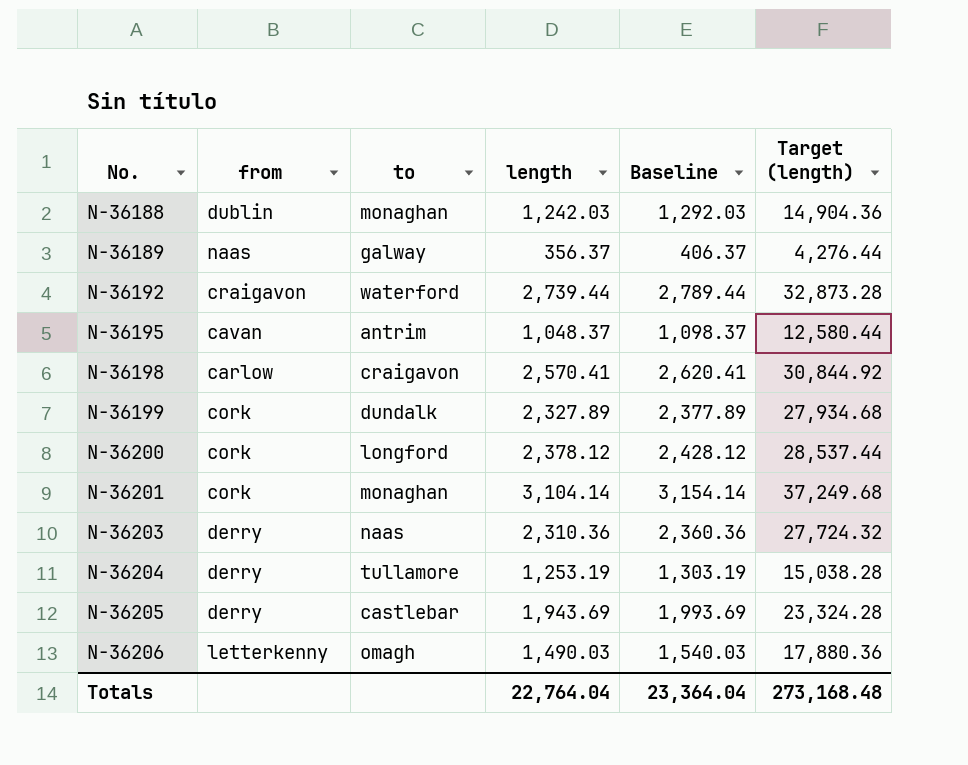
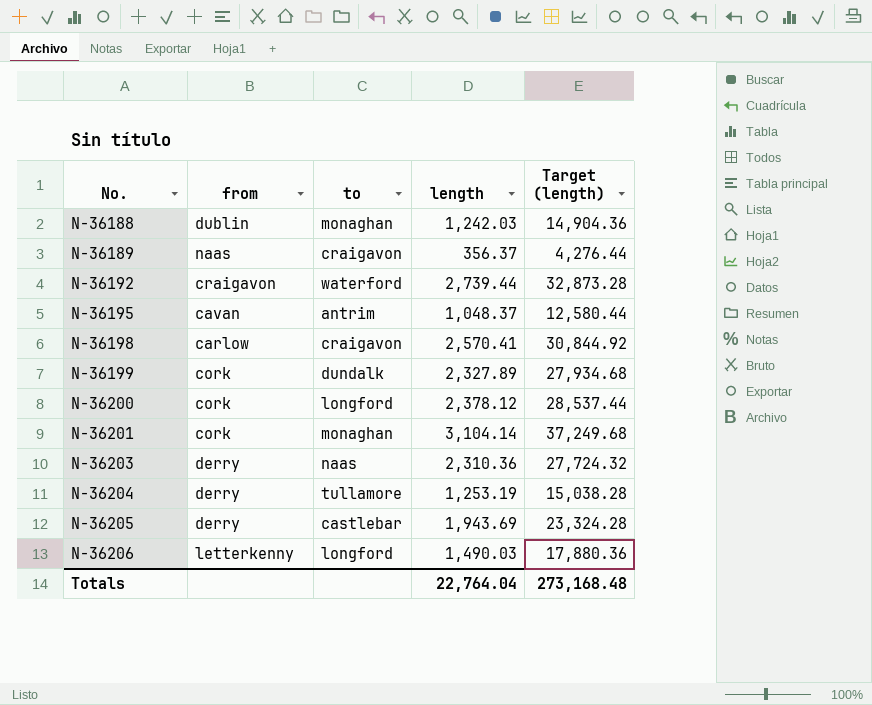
column Baseline | formula: [length] + 50 -> none
N-36189 | to: galway -> craigavon
N-36206 | to: omagh -> longford

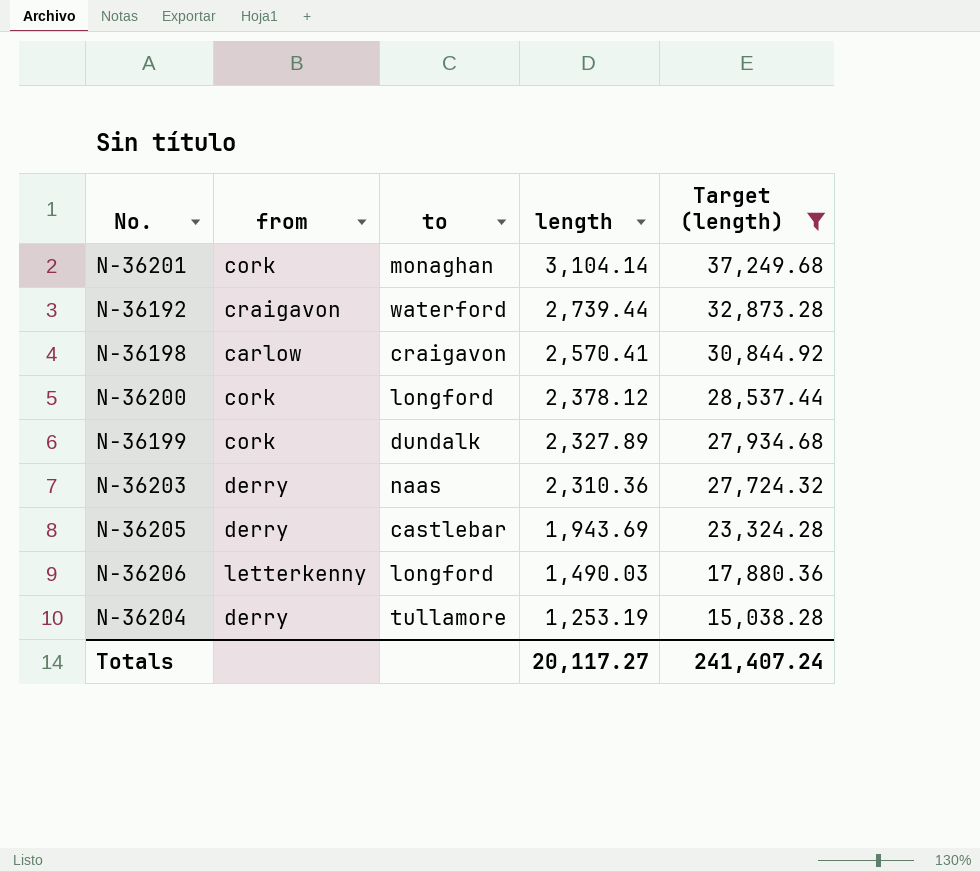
filter: none -> Target (length) >= 15,038.28
row order: No. ascending -> length descending
Totals | length: 22,764.04 -> 20,117.27
Totals | Target (length): 273,168.48 -> 241,407.24

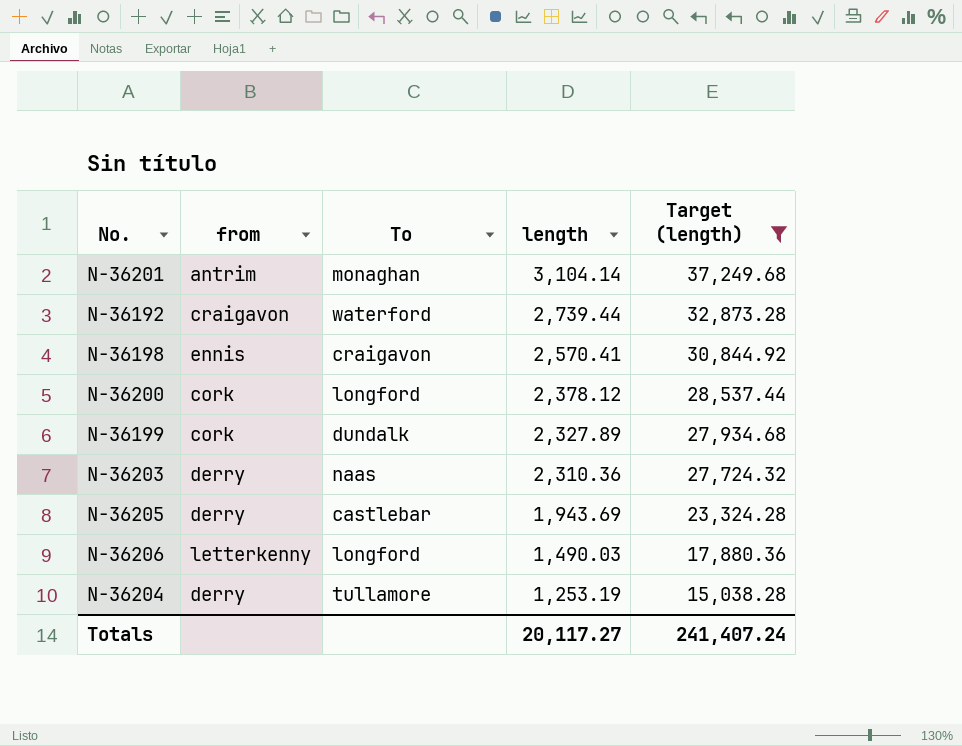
column name: to -> To
N-36201 | from: cork -> antrim
N-36198 | from: carlow -> ennis

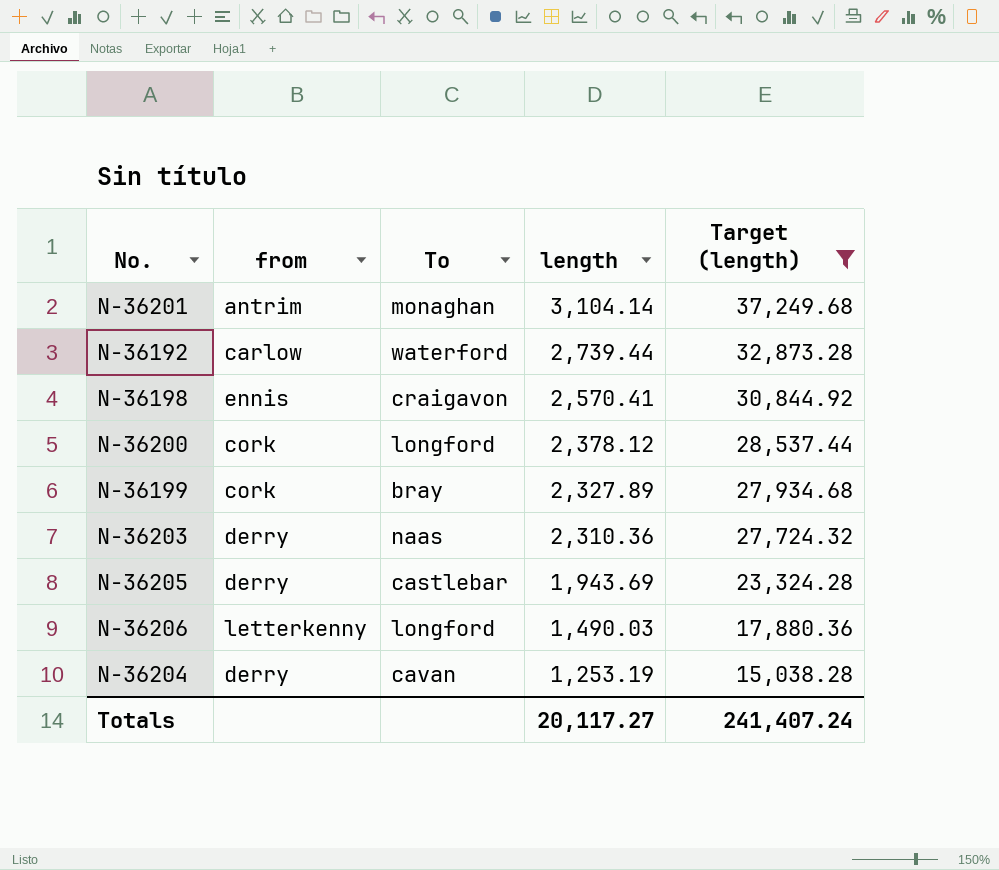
N-36192 | from: craigavon -> carlow
N-36199 | To: dundalk -> bray
N-36204 | To: tullamore -> cavan

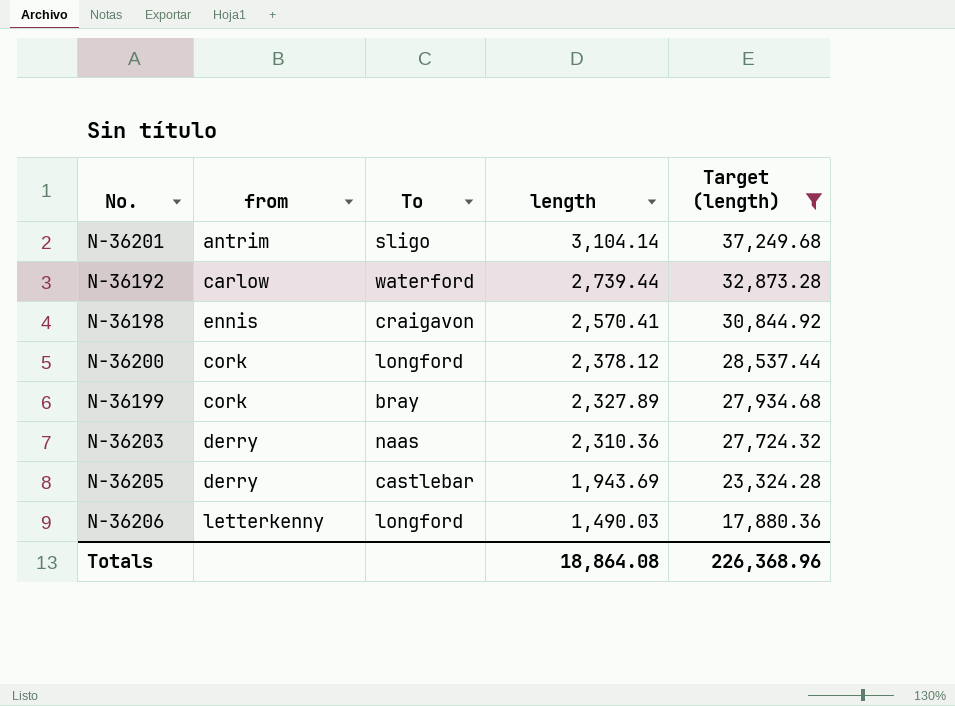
row N-36204: derry | cavan | 1,253.19 | 15,038.28 -> none
N-36201 | To: monaghan -> sligo
Totals | length: 20,117.27 -> 18,864.08
Totals | Target (length): 241,407.24 -> 226,368.96

